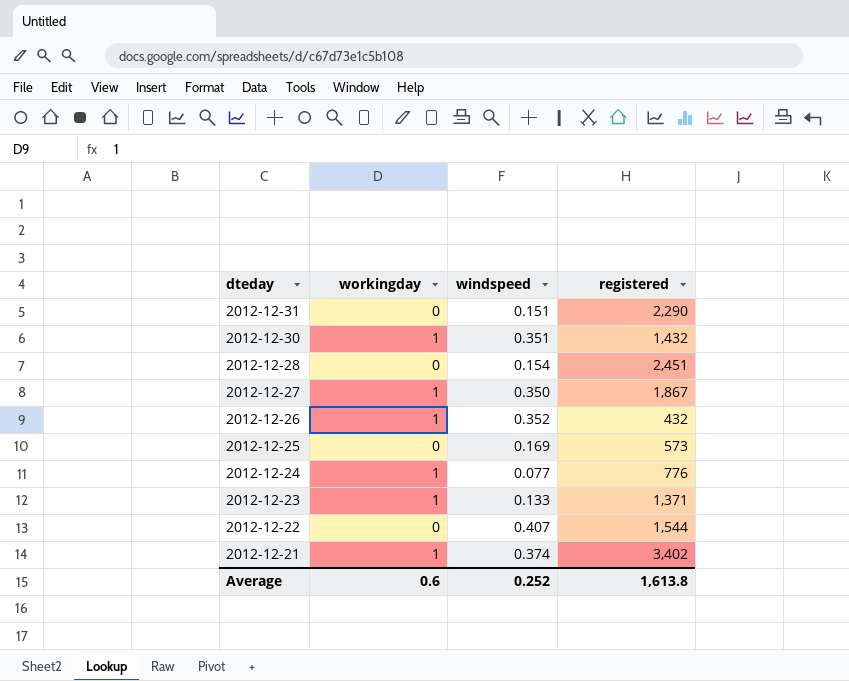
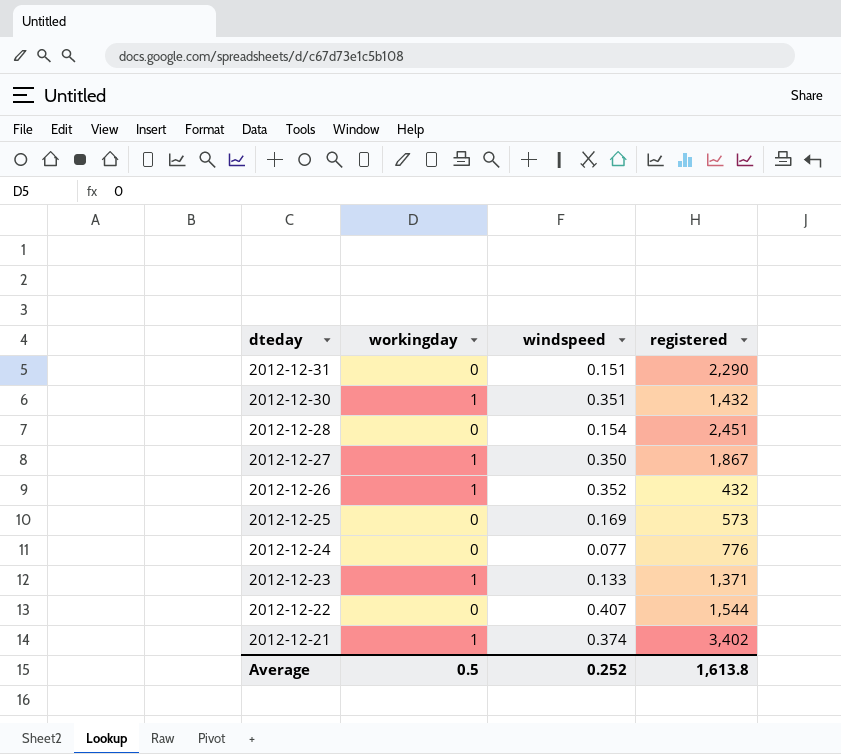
2012-12-24 | workingday: 1 -> 0
Average | workingday: 0.6 -> 0.5

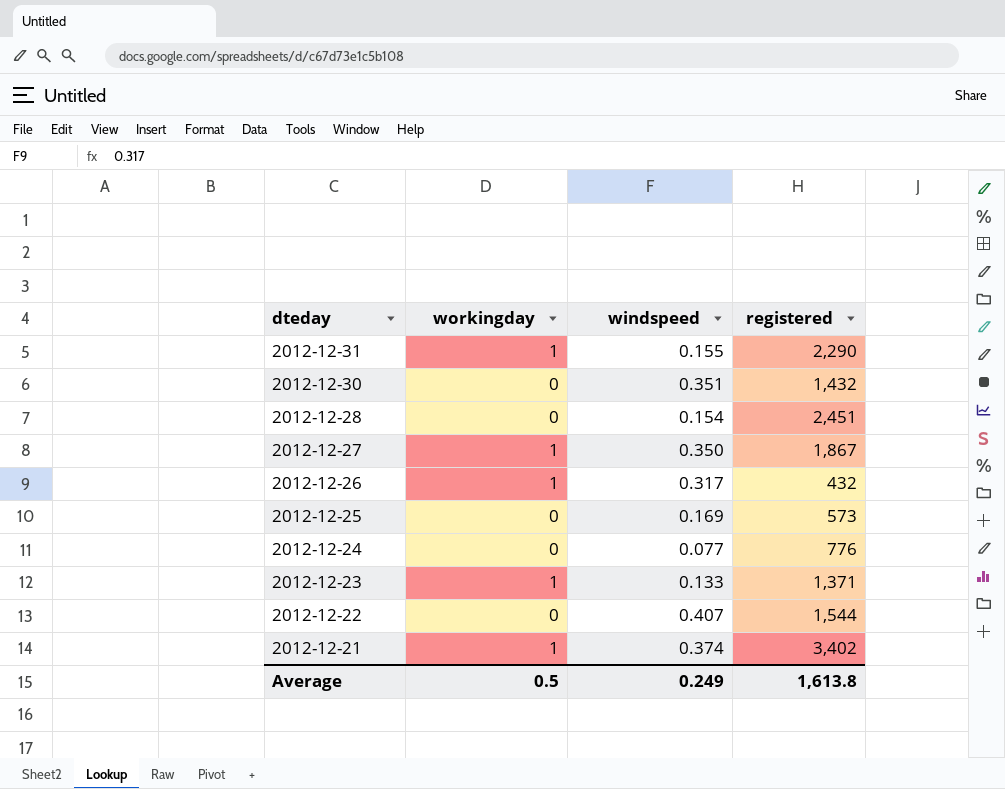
2012-12-31 | workingday: 0 -> 1
2012-12-31 | windspeed: 0.151 -> 0.155
2012-12-30 | workingday: 1 -> 0
2012-12-26 | windspeed: 0.352 -> 0.317
Average | windspeed: 0.252 -> 0.249

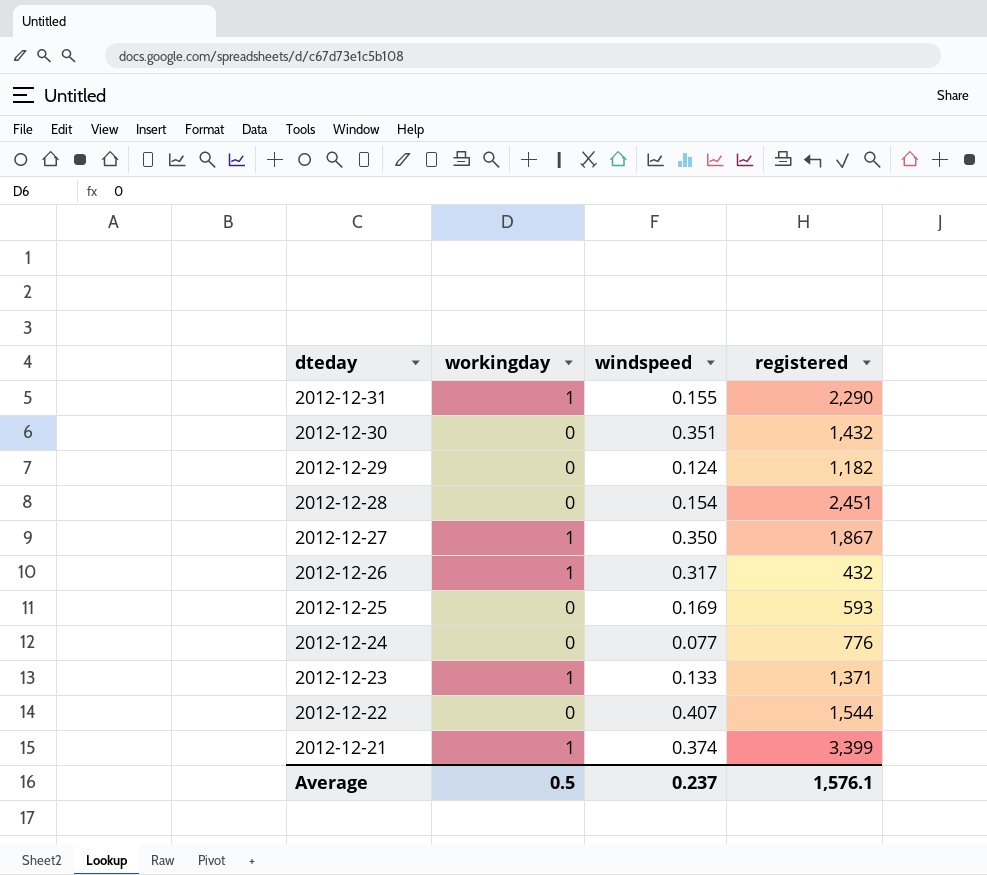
row 2012-12-29: none -> 0 | 0.124 | 1,182
2012-12-25 | registered: 573 -> 593
2012-12-21 | registered: 3,402 -> 3,399
Average | windspeed: 0.249 -> 0.237
Average | registered: 1,613.8 -> 1,576.1

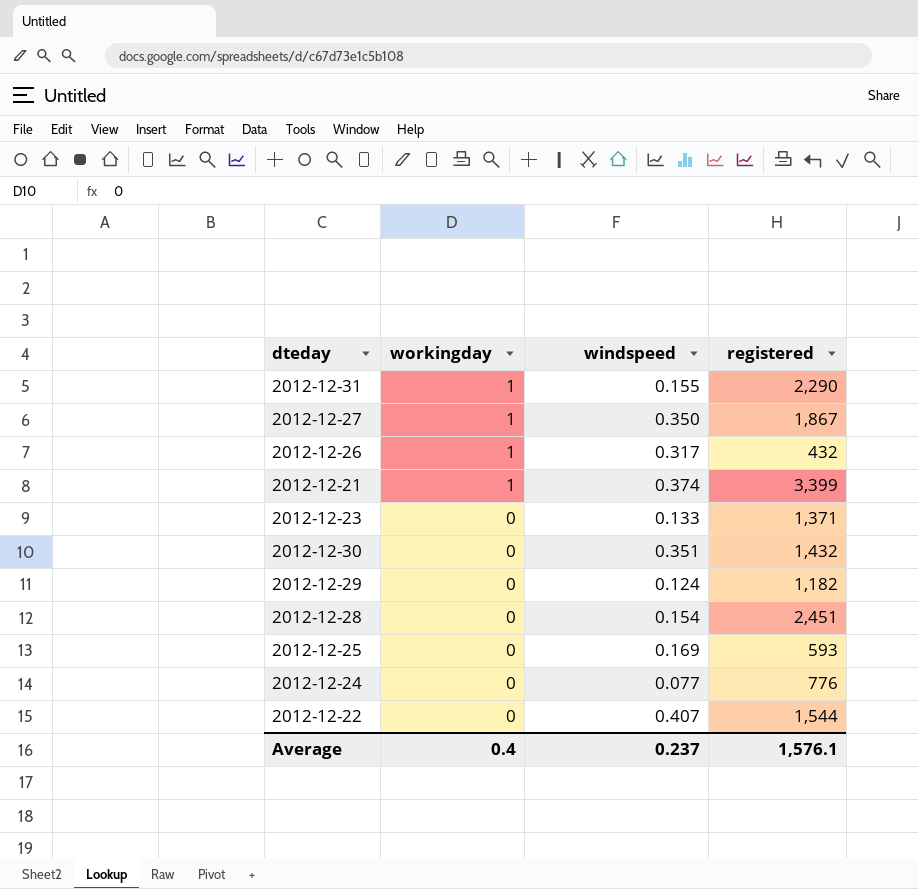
row order: dteday descending -> workingday descending
2012-12-23 | workingday: 1 -> 0
Average | workingday: 0.5 -> 0.4

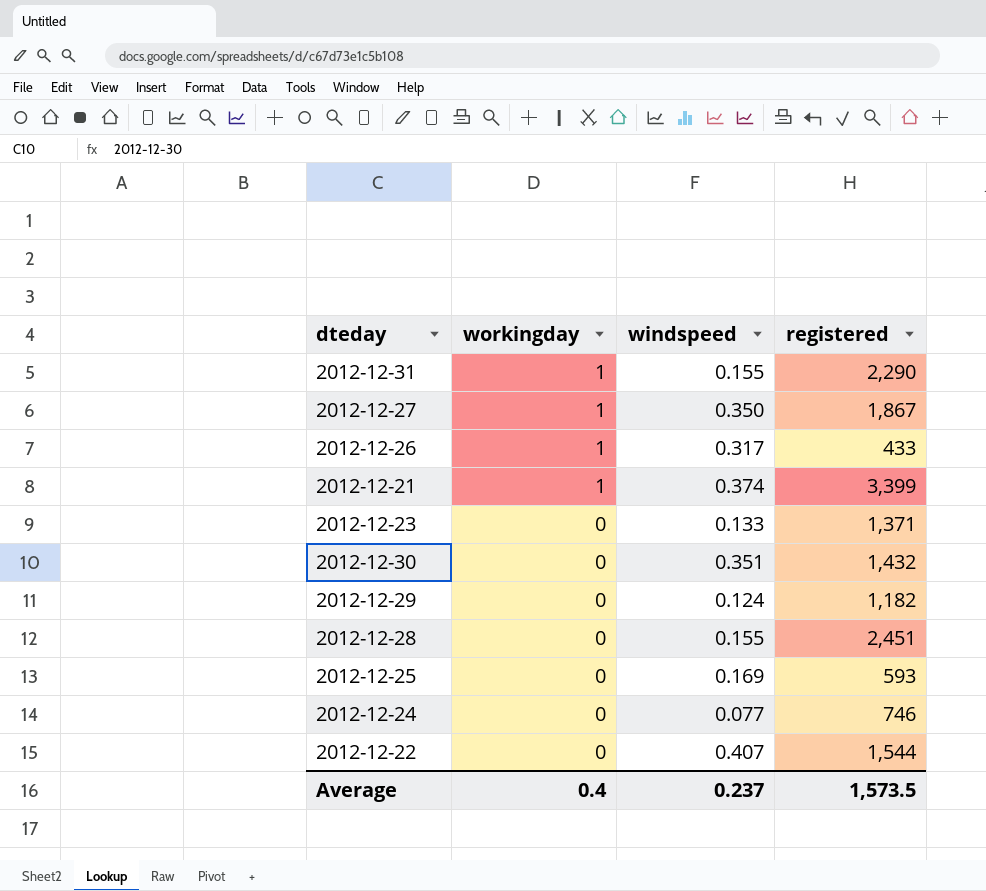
2012-12-26 | registered: 432 -> 433
2012-12-28 | windspeed: 0.154 -> 0.155
2012-12-24 | registered: 776 -> 746
Average | registered: 1,576.1 -> 1,573.5

